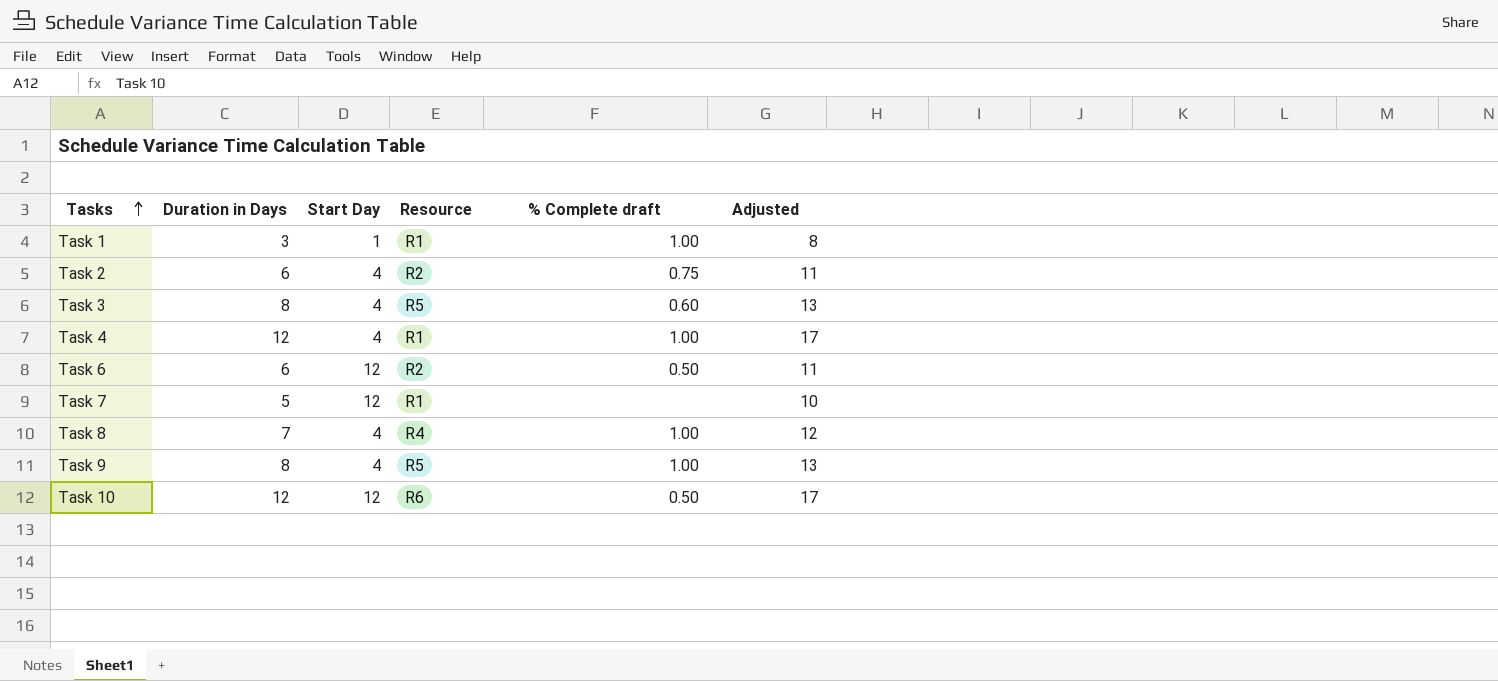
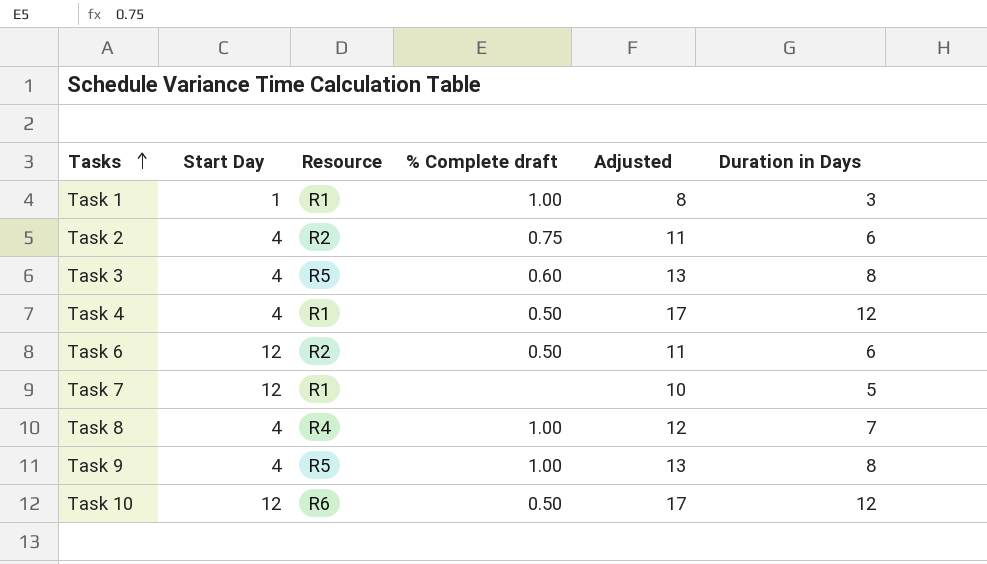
column Duration in Days | position: 2 -> 6
Task 4 | % Complete draft: 1.00 -> 0.50

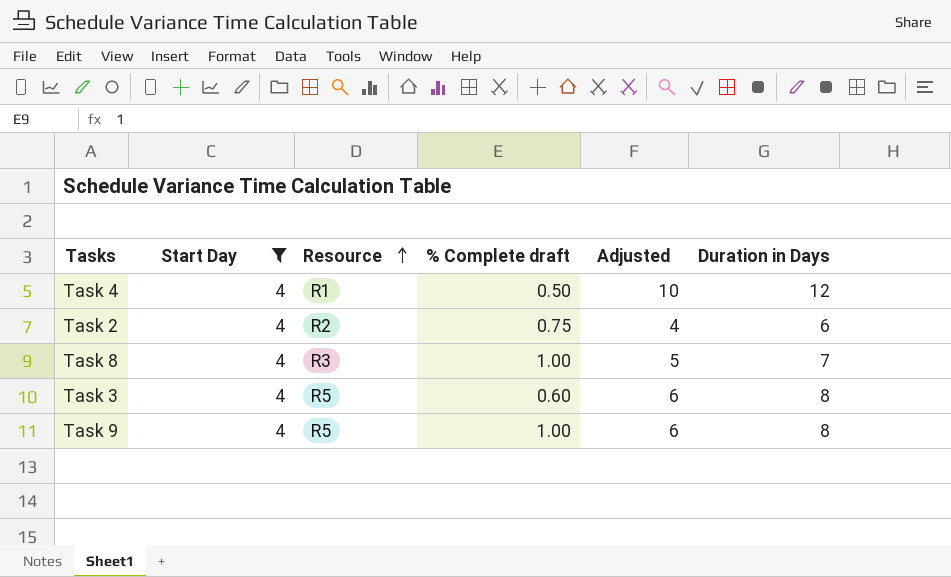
filter: none -> Start Day = 4
row order: Tasks ascending -> Resource ascending
column Adjusted | formula: [Duration in Days] + 5 -> [Duration in Days] - 2
Task 8 | Resource: R4 -> R3

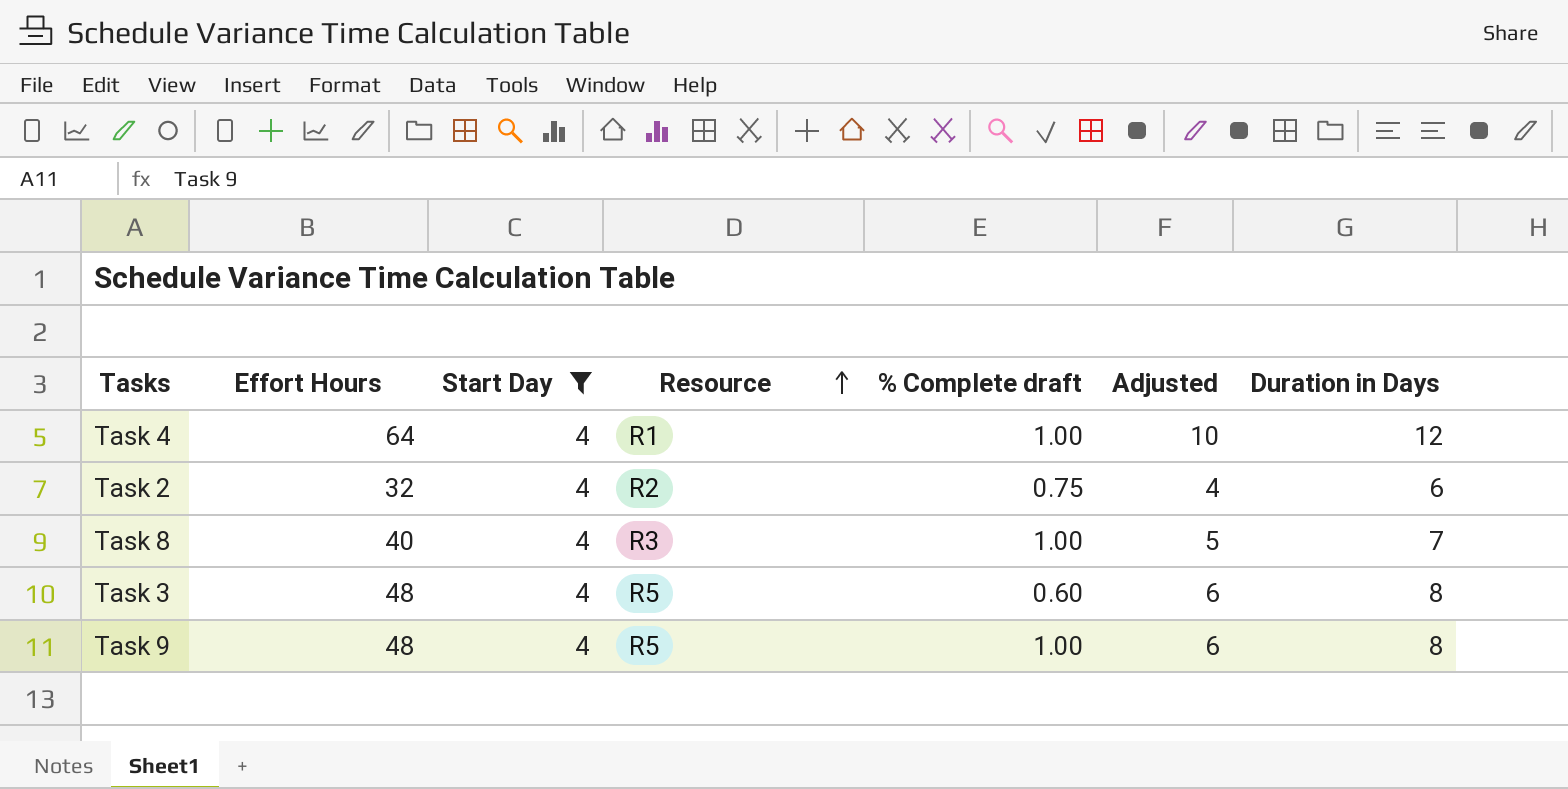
column Effort Hours | position: none -> 2
Task 4 | % Complete draft: 0.50 -> 1.00

